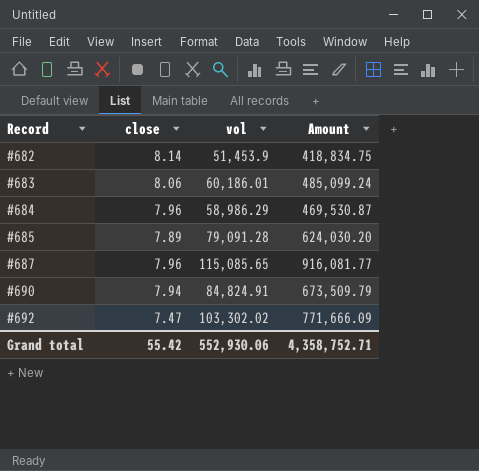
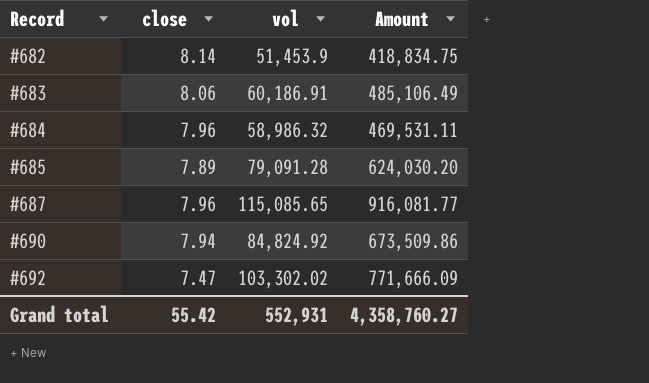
#683 | vol: 60,186.01 -> 60,186.91
#683 | Amount: 485,099.24 -> 485,106.49
#684 | vol: 58,986.29 -> 58,986.32
#684 | Amount: 469,530.87 -> 469,531.11
#690 | vol: 84,824.91 -> 84,824.92
#690 | Amount: 673,509.79 -> 673,509.86
Grand total | vol: 552,930.06 -> 552,931
Grand total | Amount: 4,358,752.71 -> 4,358,760.27

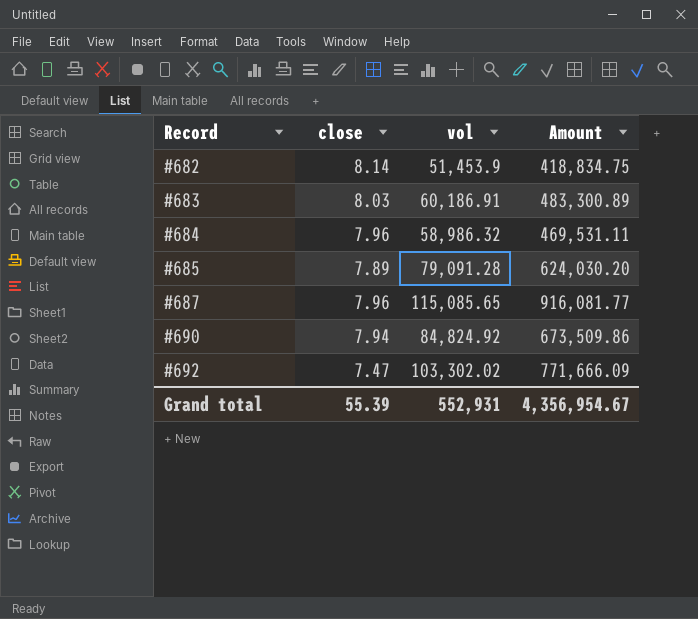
#683 | close: 8.06 -> 8.03
#683 | Amount: 485,106.49 -> 483,300.89
Grand total | close: 55.42 -> 55.39
Grand total | Amount: 4,358,760.27 -> 4,356,954.67

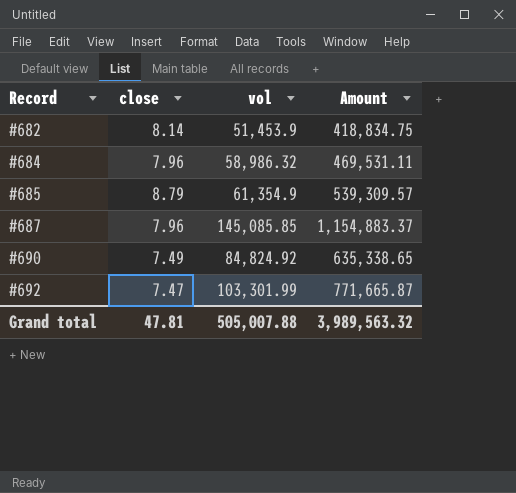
row #683: 8.03 | 60,186.91 | 483,300.89 -> none
#685 | close: 7.89 -> 8.79
#685 | vol: 79,091.28 -> 61,354.9
#685 | Amount: 624,030.20 -> 539,309.57
#687 | vol: 115,085.65 -> 145,085.85
#687 | Amount: 916,081.77 -> 1,154,883.37
#690 | close: 7.94 -> 7.49
#690 | Amount: 673,509.86 -> 635,338.65
#692 | vol: 103,302.02 -> 103,301.99
#692 | Amount: 771,666.09 -> 771,665.87
Grand total | close: 55.39 -> 47.81
Grand total | vol: 552,931 -> 505,007.88
Grand total | Amount: 4,356,954.67 -> 3,989,563.32

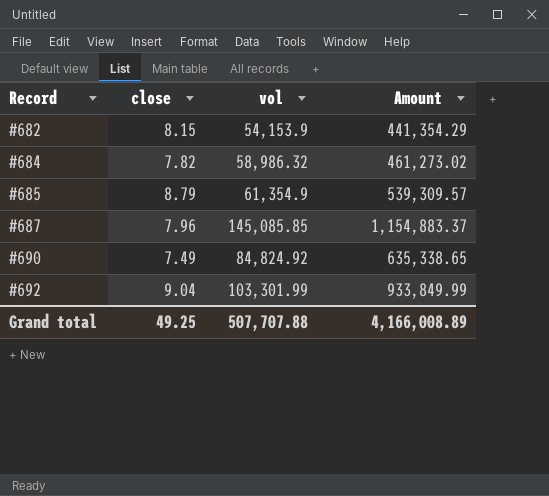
#682 | close: 8.14 -> 8.15
#682 | vol: 51,453.9 -> 54,153.9
#682 | Amount: 418,834.75 -> 441,354.29
#684 | close: 7.96 -> 7.82
#684 | Amount: 469,531.11 -> 461,273.02
#692 | close: 7.47 -> 9.04
#692 | Amount: 771,665.87 -> 933,849.99
Grand total | close: 47.81 -> 49.25
Grand total | vol: 505,007.88 -> 507,707.88
Grand total | Amount: 3,989,563.32 -> 4,166,008.89

